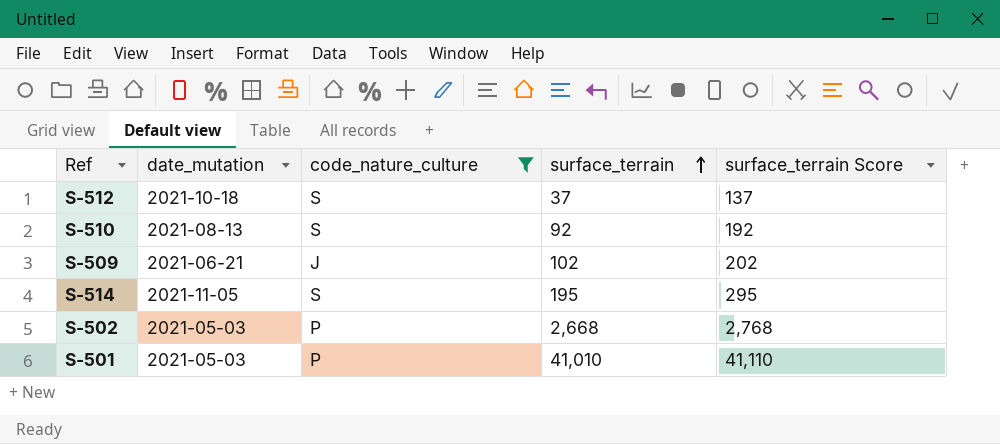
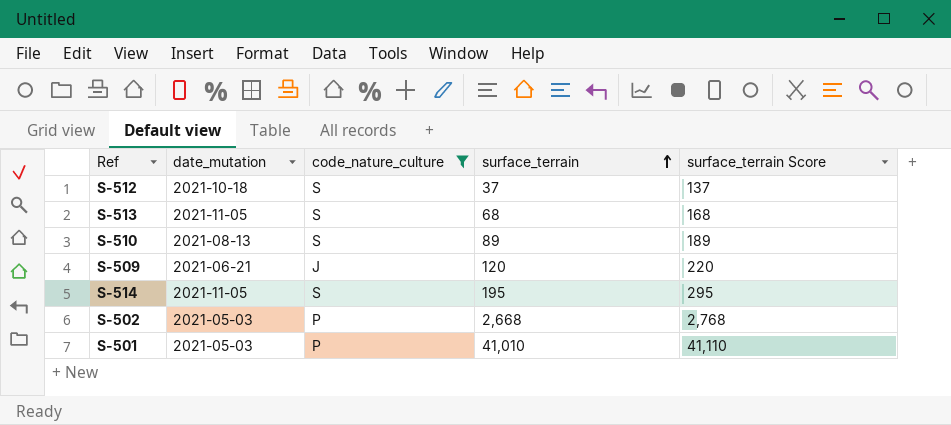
row S-513: none -> 2021-11-05 | S | 68 | 168
S-510 | surface_terrain: 92 -> 89
S-510 | surface_terrain Score: 192 -> 189
S-509 | surface_terrain: 102 -> 120
S-509 | surface_terrain Score: 202 -> 220

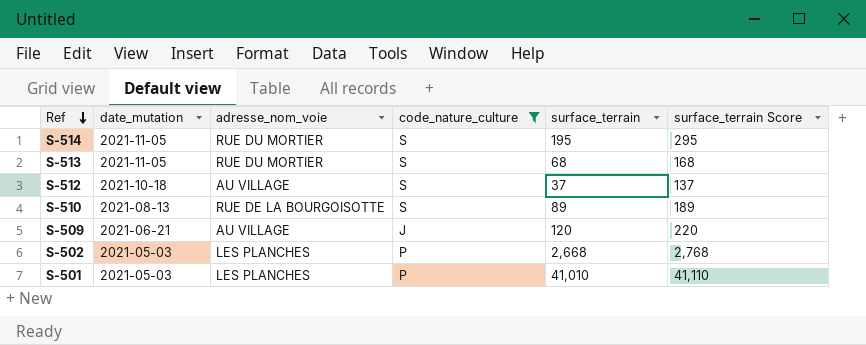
row order: surface_terrain ascending -> Ref descending
column adresse_nom_voie | position: none -> 3

